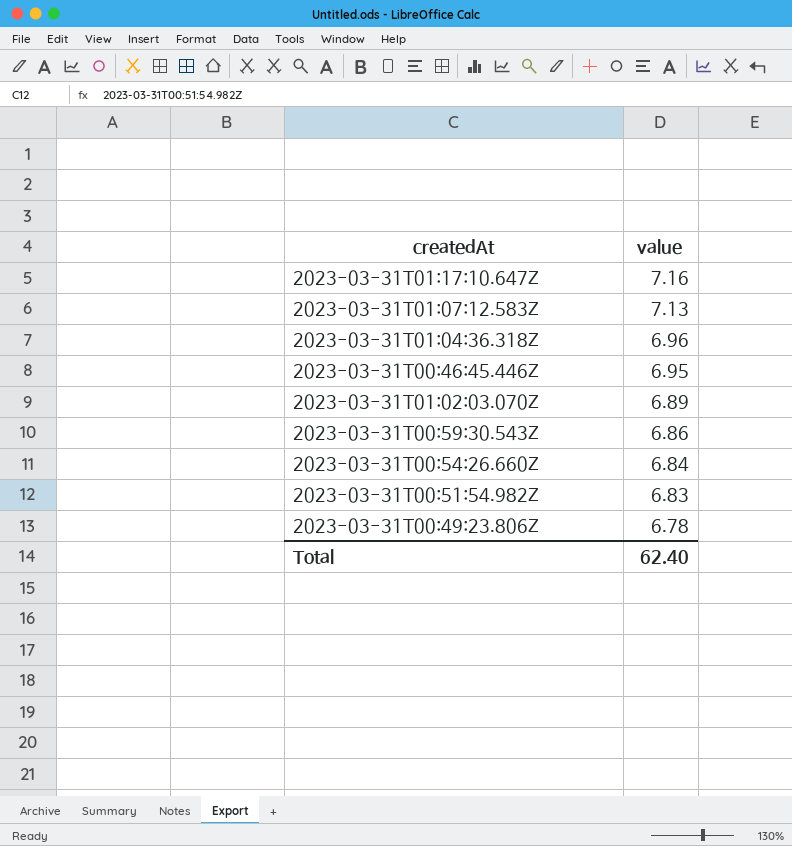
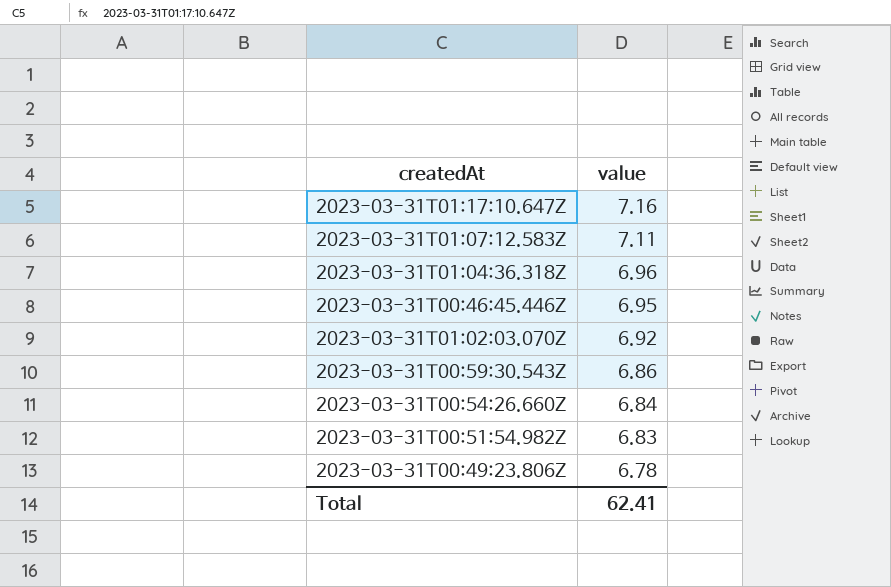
2023-03-31T01:07:12.583Z | value: 7.13 -> 7.11
2023-03-31T01:02:03.070Z | value: 6.89 -> 6.92
Total | value: 62.40 -> 62.41

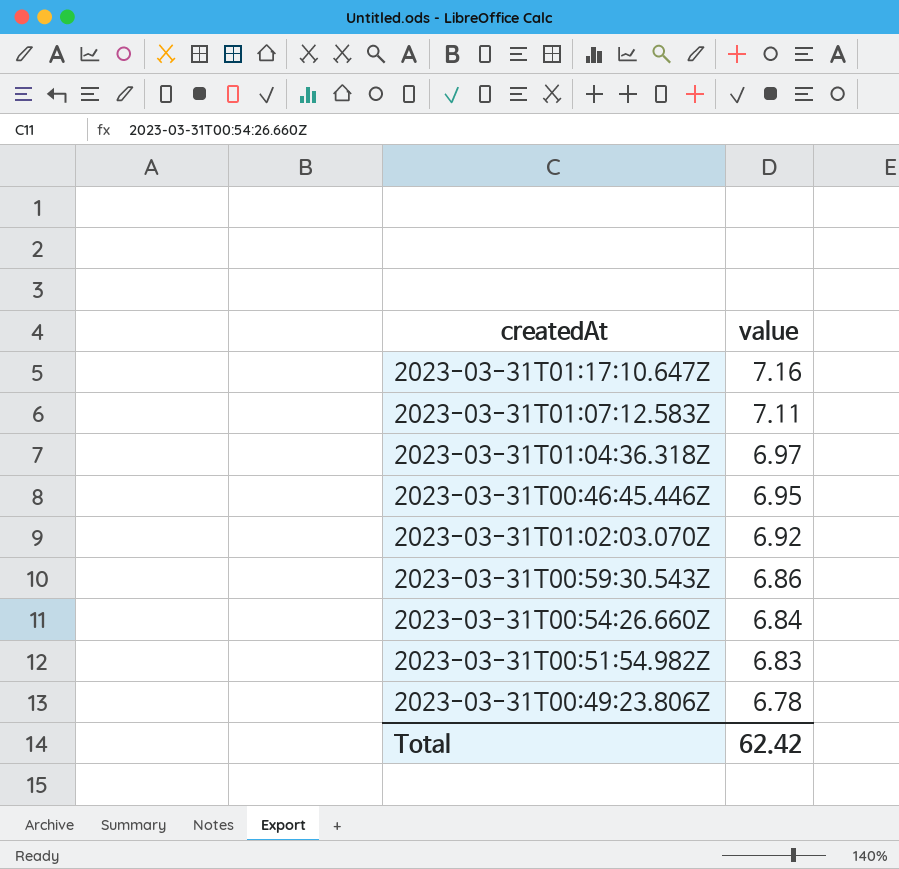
2023-03-31T01:04:36.318Z | value: 6.96 -> 6.97
Total | value: 62.41 -> 62.42

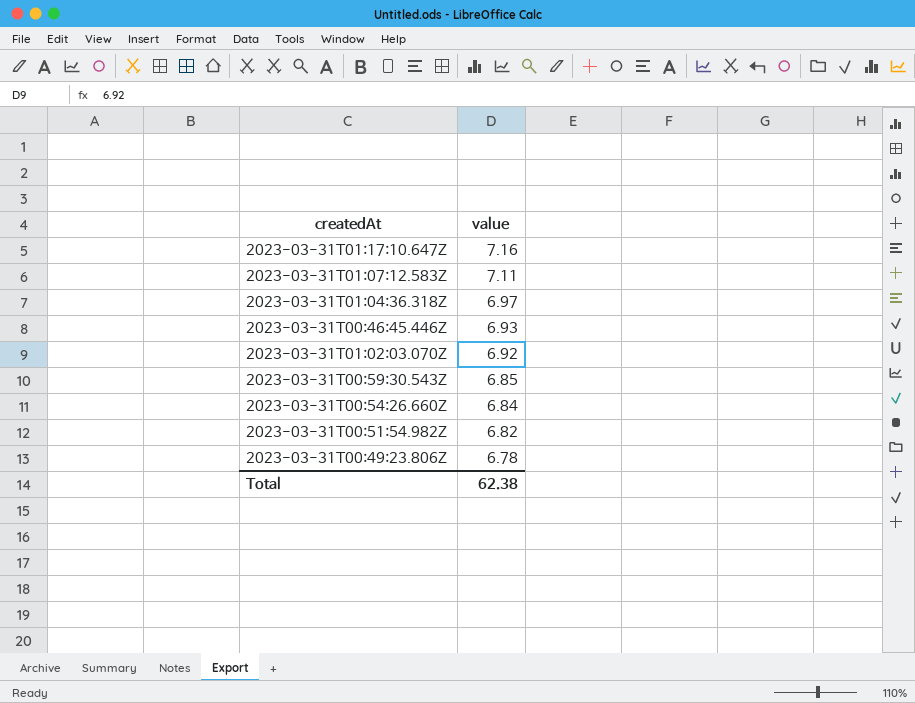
2023-03-31T00:46:45.446Z | value: 6.95 -> 6.93
2023-03-31T00:59:30.543Z | value: 6.86 -> 6.85
2023-03-31T00:51:54.982Z | value: 6.83 -> 6.82
Total | value: 62.42 -> 62.38

